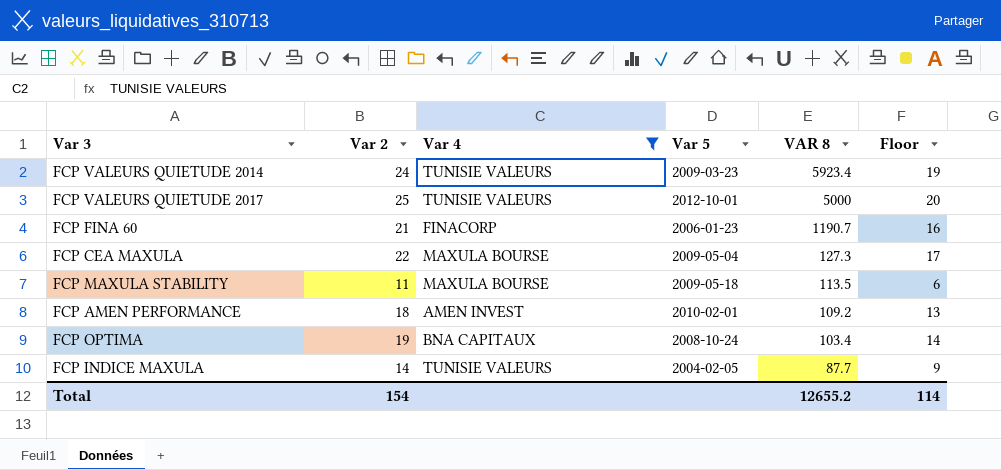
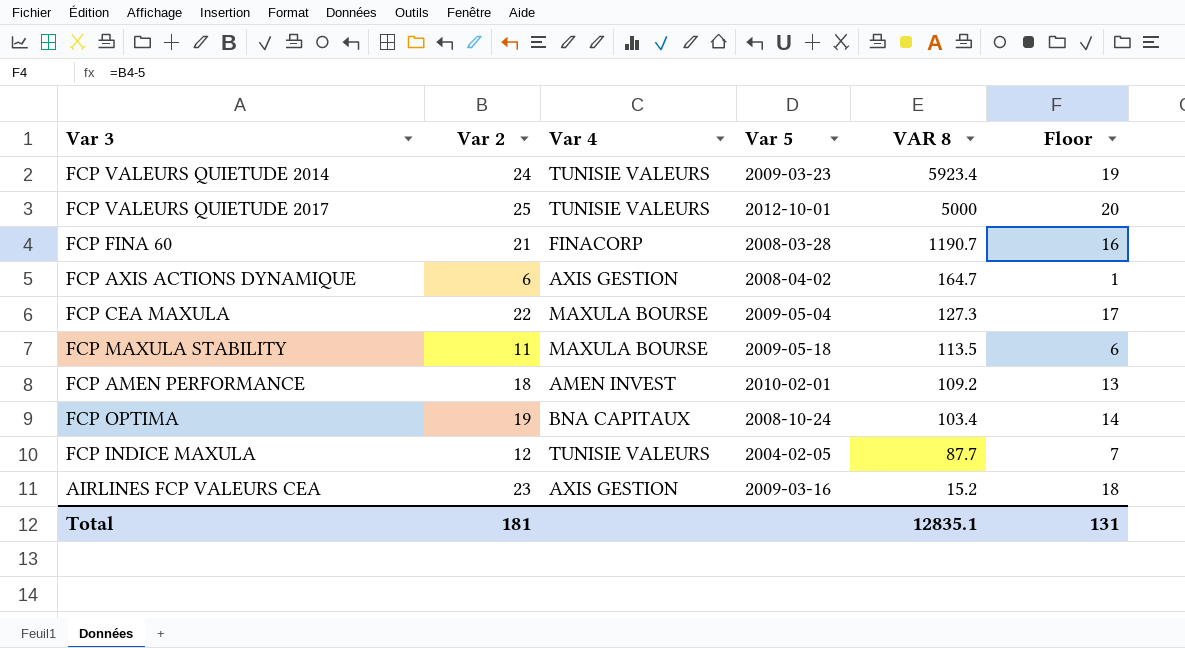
filter: Var 4 != AXIS GESTION -> none
FCP FINA 60 | Var 5: 2006-01-23 -> 2008-03-28
FCP INDICE MAXULA | Var 2: 14 -> 12
FCP INDICE MAXULA | Floor: 9 -> 7
Total | Var 2: 154 -> 181
Total | VAR 8: 12655.2 -> 12835.1
Total | Floor: 114 -> 131

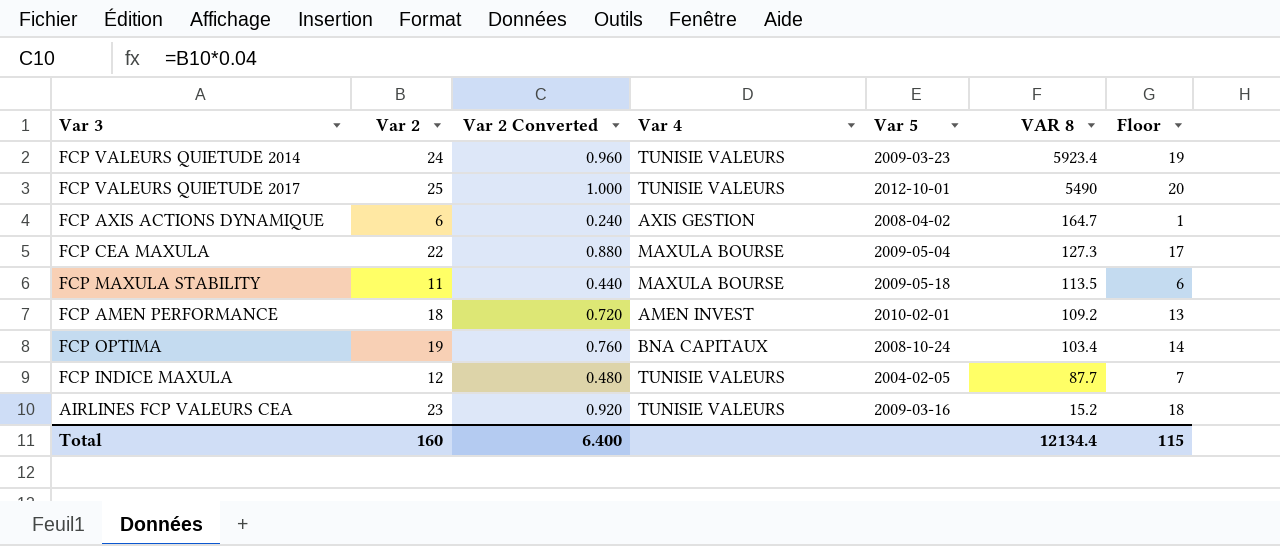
column Var 2 Converted | formula: none -> [Var 2] * 0.04
row FCP FINA 60: 21 | FINACORP | 2008-03-28 | 1190.7 | 16 -> none
FCP VALEURS QUIETUDE 2017 | VAR 8: 5000 -> 5490
AIRLINES FCP VALEURS CEA | Var 4: AXIS GESTION -> TUNISIE VALEURS
Total | Var 2: 181 -> 160
Total | VAR 8: 12835.1 -> 12134.4
Total | Floor: 131 -> 115

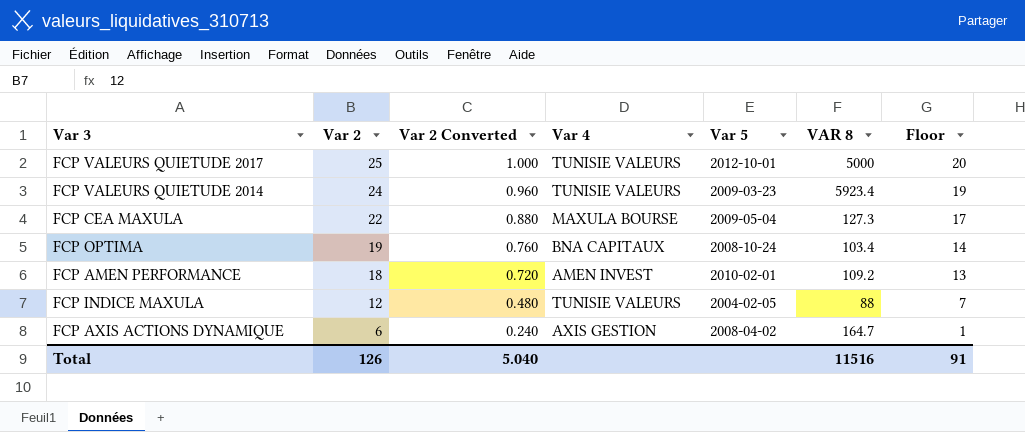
row order: VAR 8 descending -> Var 2 descending
row FCP MAXULA STABILITY: 11 | 0.440 | MAXULA BOURSE | 2009-05-18 | 113.5 | 6 -> none
row AIRLINES FCP VALEURS CEA: 23 | 0.920 | TUNISIE VALEURS | 2009-03-16 | 15.2 | 18 -> none
FCP VALEURS QUIETUDE 2017 | VAR 8: 5490 -> 5000
FCP INDICE MAXULA | VAR 8: 87.7 -> 88
Total | Var 2: 160 -> 126
Total | Var 2 Converted: 6.400 -> 5.040
Total | VAR 8: 12134.4 -> 11516
Total | Floor: 115 -> 91

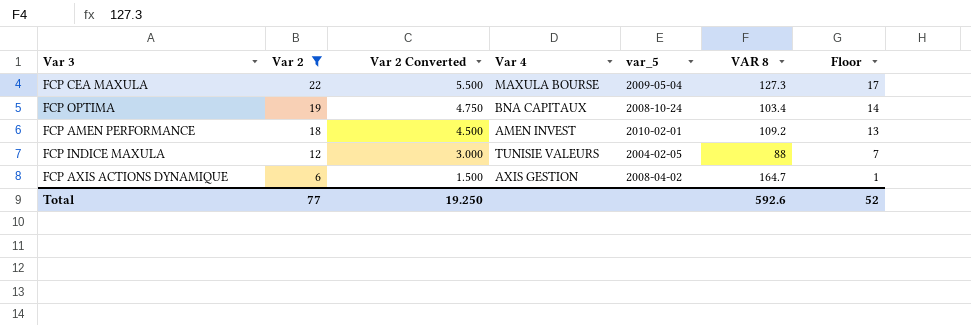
filter: none -> Var 2 <= 22
column Var 2 Converted | formula: [Var 2] * 0.04 -> [Var 2] * 0.25
column name: Var 5 -> var_5
Total | Var 2: 126 -> 77
Total | Var 2 Converted: 5.040 -> 19.250
Total | VAR 8: 11516 -> 592.6
Total | Floor: 91 -> 52

